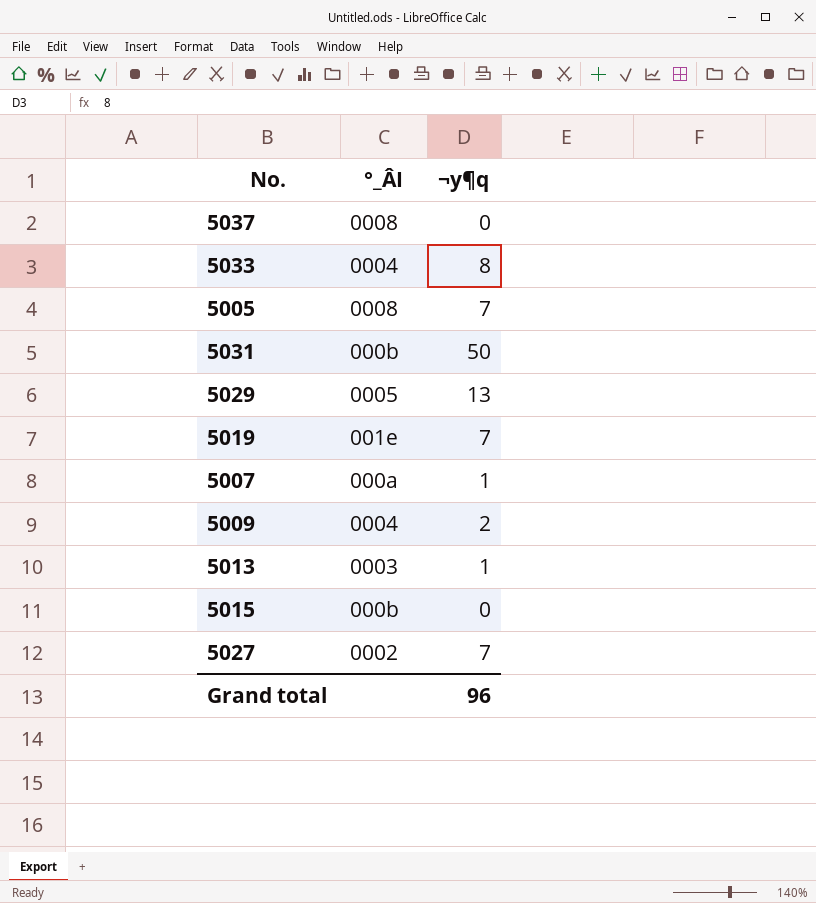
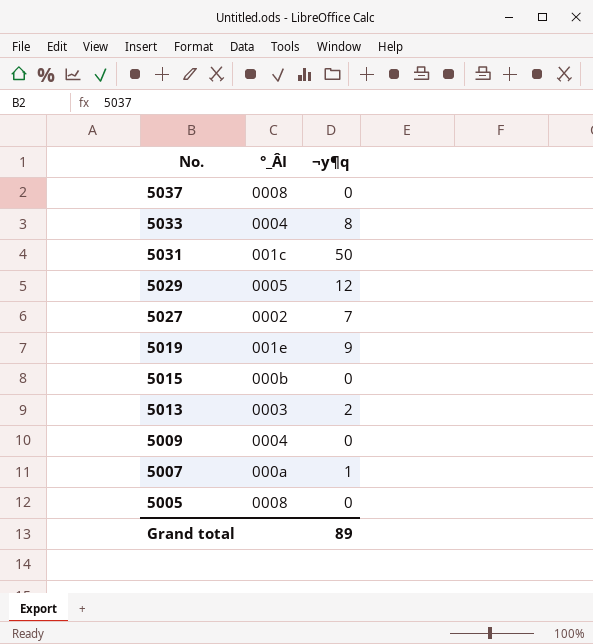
row order: none -> No. descending
5031 | °_ÂI: 000b -> 001c
5029 | ¬y¶q: 13 -> 12
5019 | ¬y¶q: 7 -> 9
5013 | ¬y¶q: 1 -> 2
5009 | ¬y¶q: 2 -> 0
5005 | ¬y¶q: 7 -> 0
Grand total | ¬y¶q: 96 -> 89

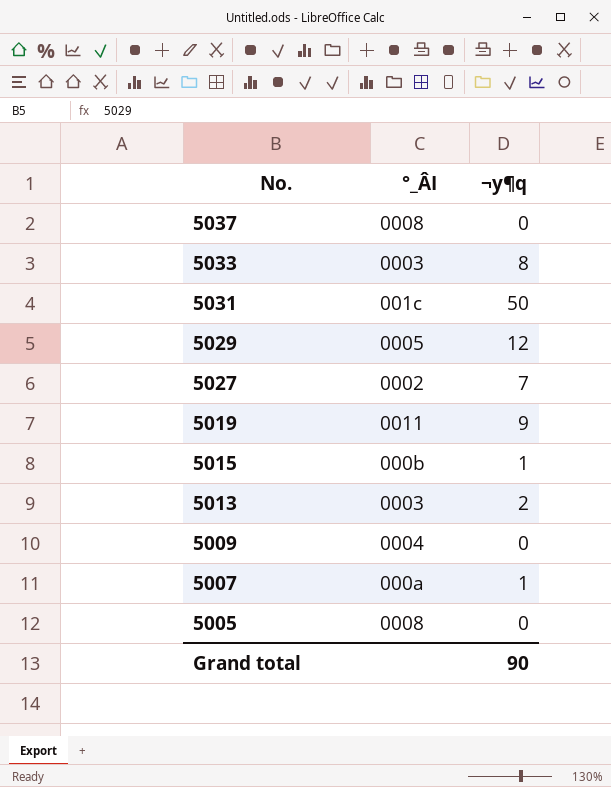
5033 | °_ÂI: 0004 -> 0003
5019 | °_ÂI: 001e -> 0011
5015 | ¬y¶q: 0 -> 1
Grand total | ¬y¶q: 89 -> 90

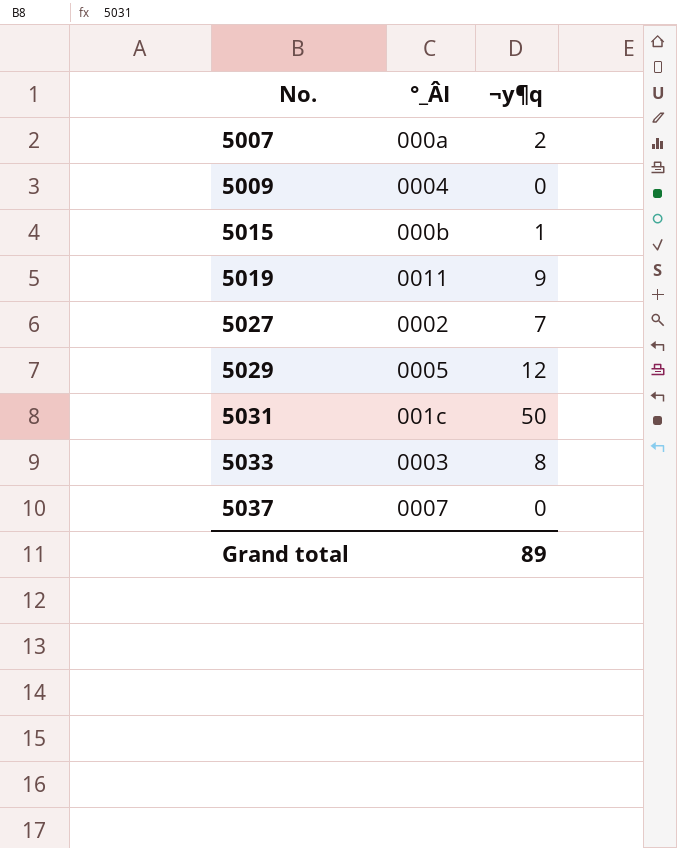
row order: No. descending -> No. ascending
row 5013: 0003 | 2 -> none
row 5005: 0008 | 0 -> none
5007 | ¬y¶q: 1 -> 2
5037 | °_ÂI: 0008 -> 0007
Grand total | ¬y¶q: 90 -> 89

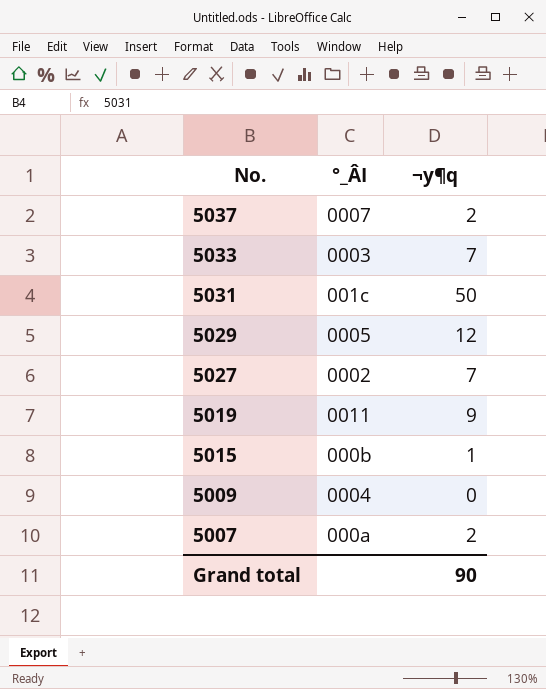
row order: No. ascending -> No. descending
5037 | ¬y¶q: 0 -> 2
5033 | ¬y¶q: 8 -> 7
Grand total | ¬y¶q: 89 -> 90

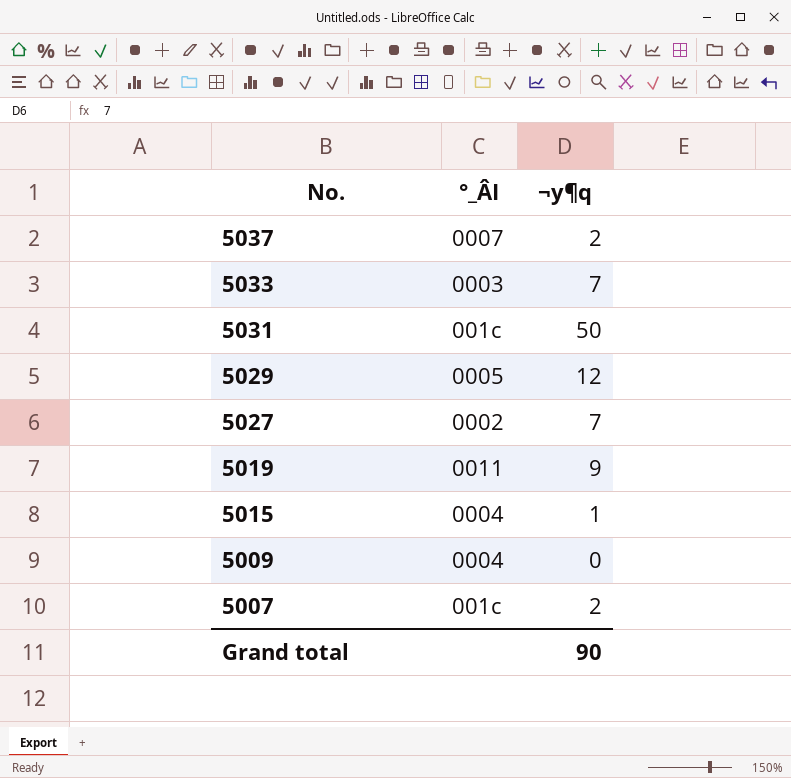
5015 | °_ÂI: 000b -> 0004
5007 | °_ÂI: 000a -> 001c

